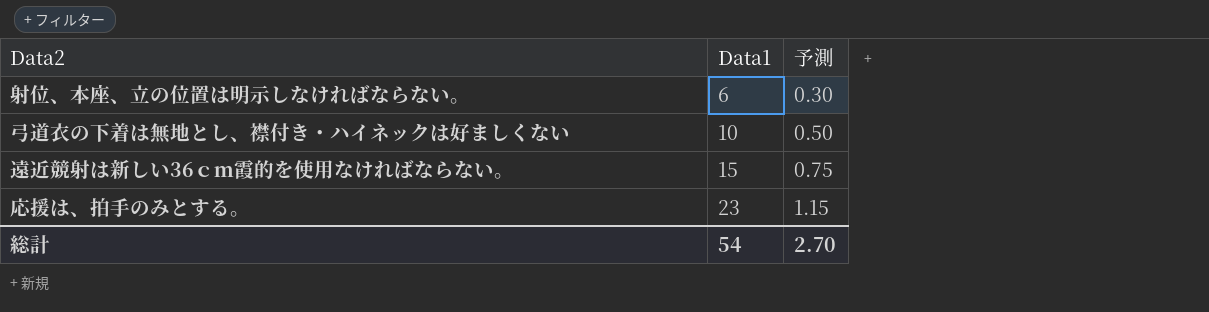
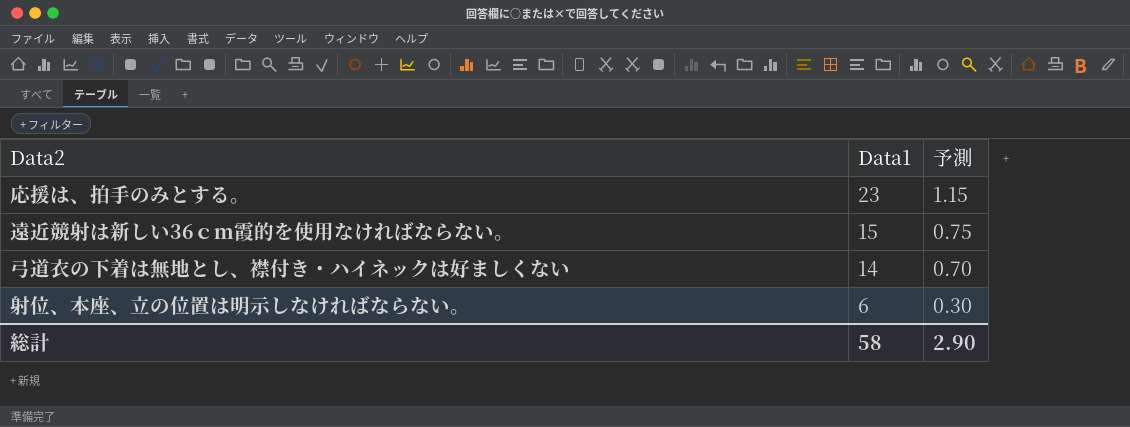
row order: Data1 ascending -> Data1 descending
弓道衣の下着は無地とし、襟付き・ハイネックは好ましくない | Data1: 10 -> 14
弓道衣の下着は無地とし、襟付き・ハイネックは好ましくない | 予測: 0.50 -> 0.70
総計 | Data1: 54 -> 58
総計 | 予測: 2.70 -> 2.90

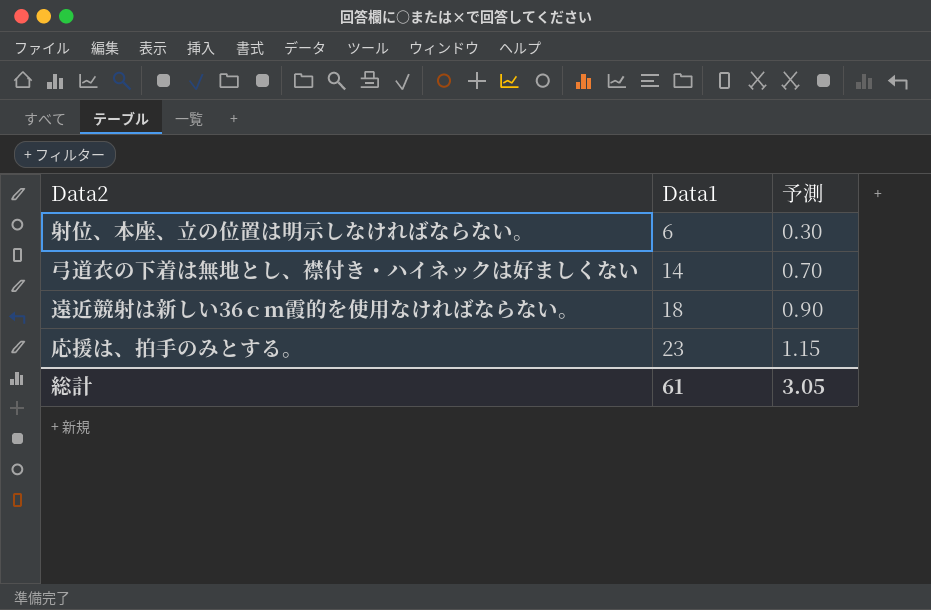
row order: Data1 descending -> Data1 ascending
遠近競射は新しい36ｃｍ霞的を使用なければならない。 | Data1: 15 -> 18
遠近競射は新しい36ｃｍ霞的を使用なければならない。 | 予測: 0.75 -> 0.90
総計 | Data1: 58 -> 61
総計 | 予測: 2.90 -> 3.05

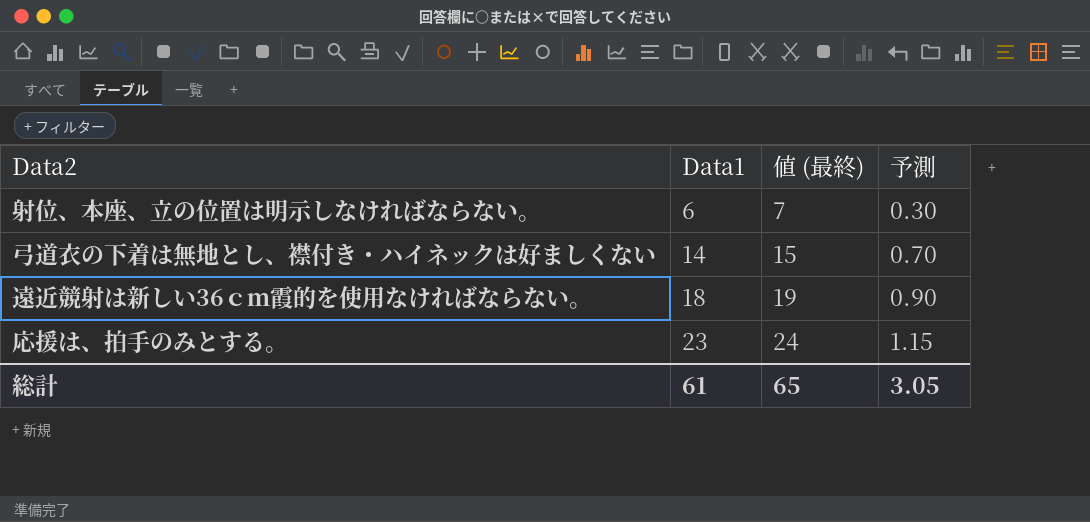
column 値 (最終) | formula: none -> [Data1] + 1

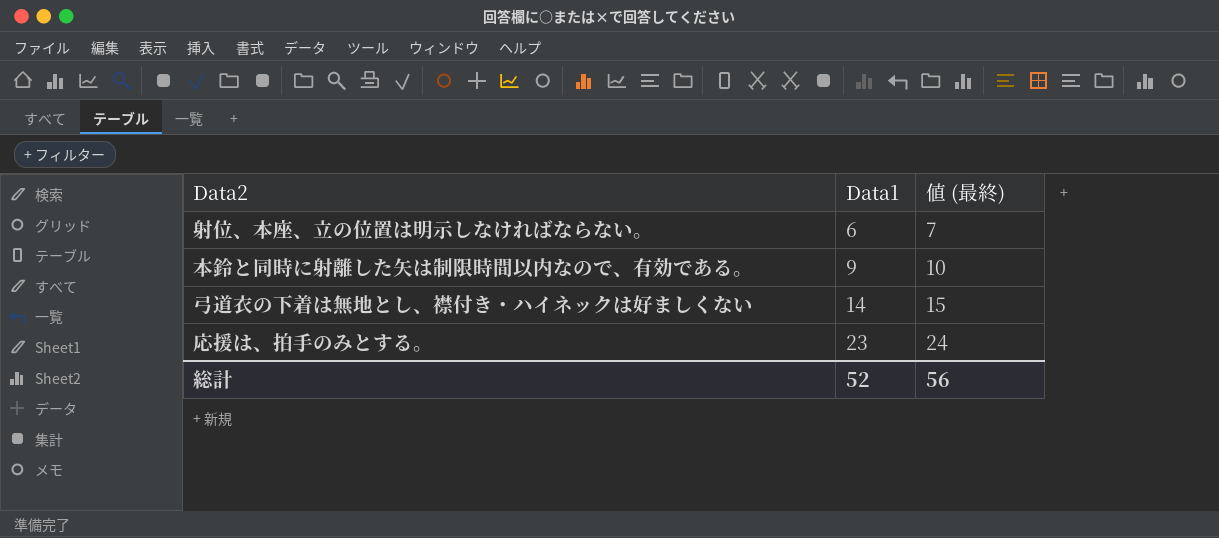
column 予測 | formula: [Data1] * 0.05 -> none
row 遠近競射は新しい36ｃｍ霞的を使用なければならない。: 18 | 19 | 0.90 -> none
row 本鈴と同時に射離した矢は制限時間以内なので、有効である。: none -> 9 | 10
総計 | Data1: 61 -> 52
総計 | 値 (最終): 65 -> 56

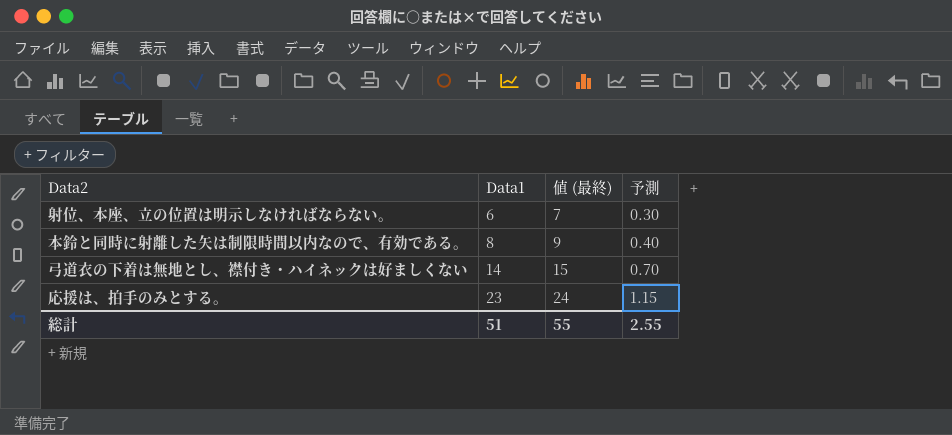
column 予測 | formula: none -> [Data1] * 0.05
本鈴と同時に射離した矢は制限時間以内なので、有効である。 | Data1: 9 -> 8
本鈴と同時に射離した矢は制限時間以内なので、有効である。 | 値 (最終): 10 -> 9
総計 | Data1: 52 -> 51
総計 | 値 (最終): 56 -> 55

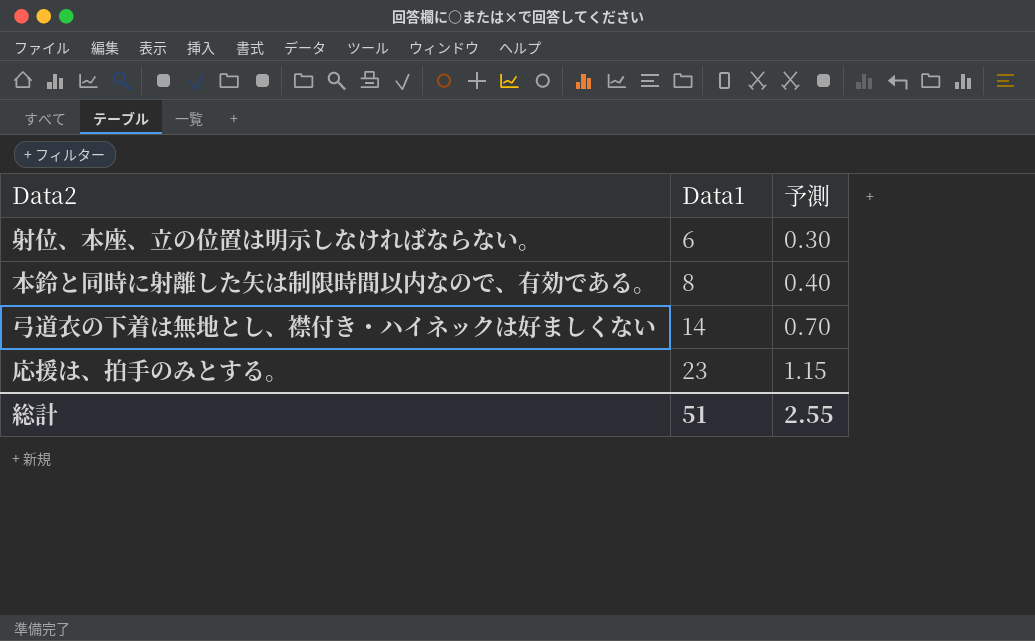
column 値 (最終) | formula: [Data1] + 1 -> none

